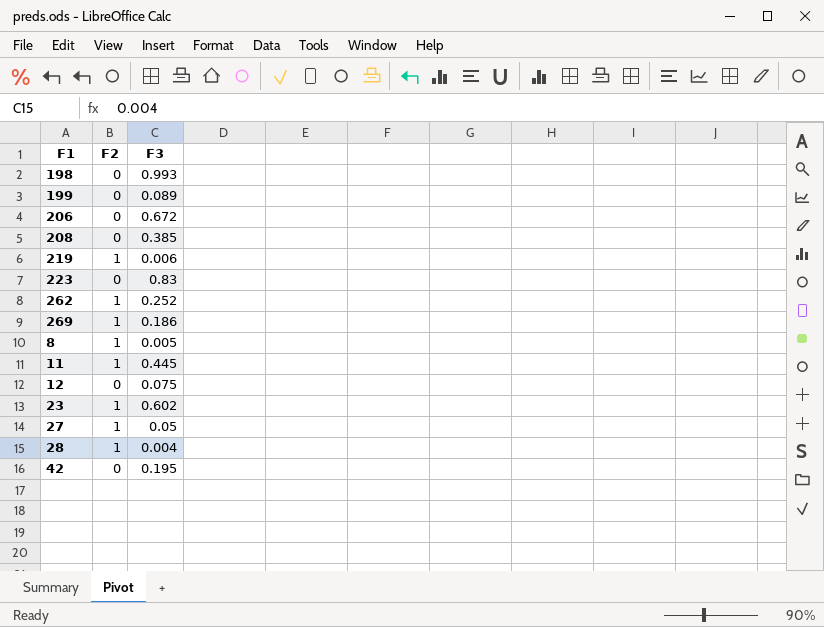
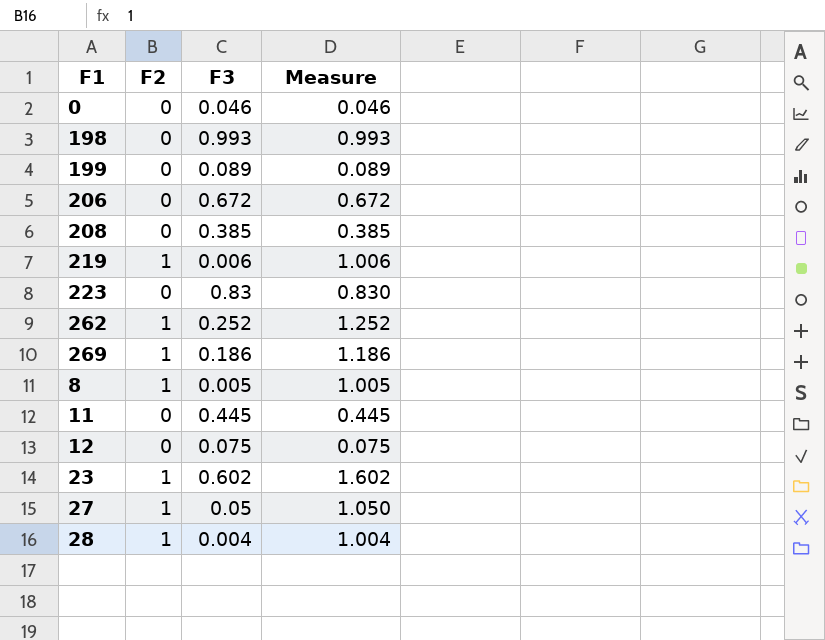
column Measure | formula: none -> [F2] + [F3]
row 42: 0 | 0.195 -> none
row 0: none -> 0 | 0.046 | 0.046
11 | F2: 1 -> 0

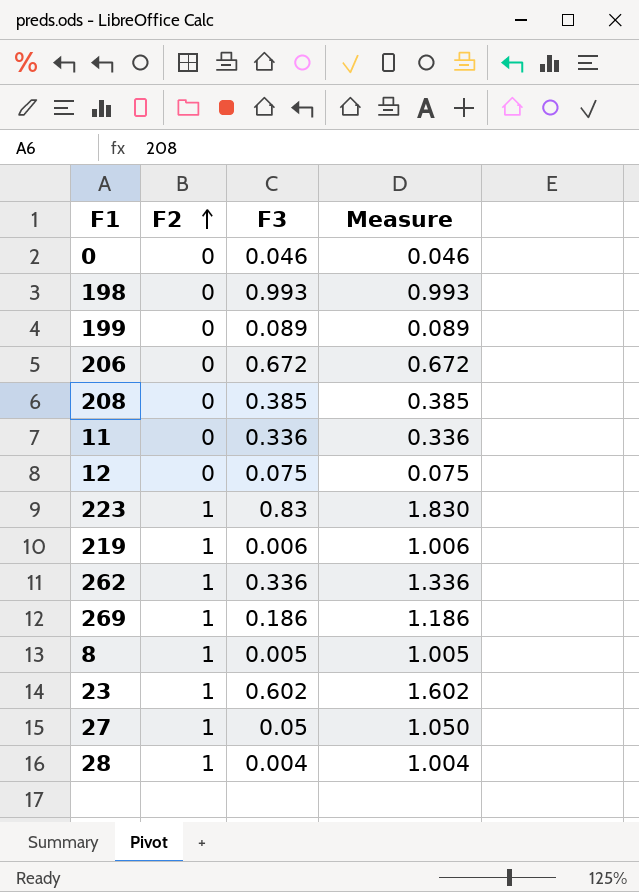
row order: none -> F2 ascending
11 | F3: 0.445 -> 0.336
11 | Measure: 0.445 -> 0.336
223 | F2: 0 -> 1
223 | Measure: 0.830 -> 1.830
262 | F3: 0.252 -> 0.336
262 | Measure: 1.252 -> 1.336

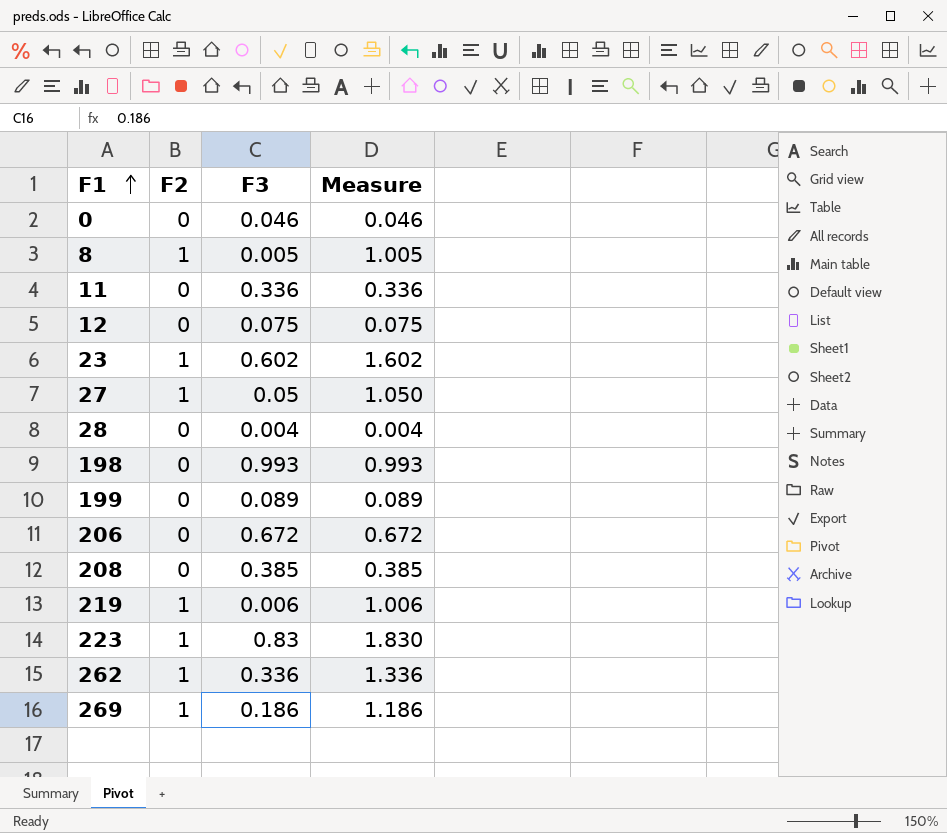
row order: F2 ascending -> F1 ascending
28 | F2: 1 -> 0
28 | Measure: 1.004 -> 0.004

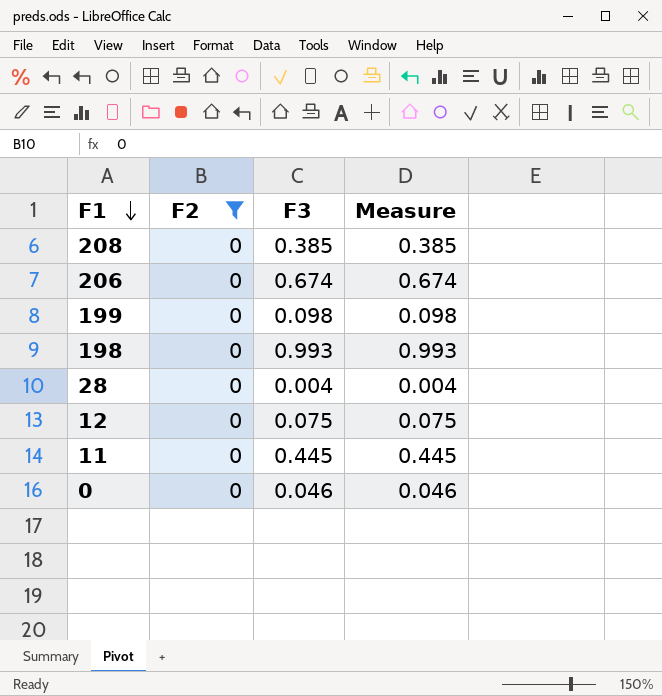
filter: none -> F2 = 0
row order: F1 ascending -> F1 descending
206 | F3: 0.672 -> 0.674
206 | Measure: 0.672 -> 0.674
199 | F3: 0.089 -> 0.098
199 | Measure: 0.089 -> 0.098
11 | F3: 0.336 -> 0.445
11 | Measure: 0.336 -> 0.445

